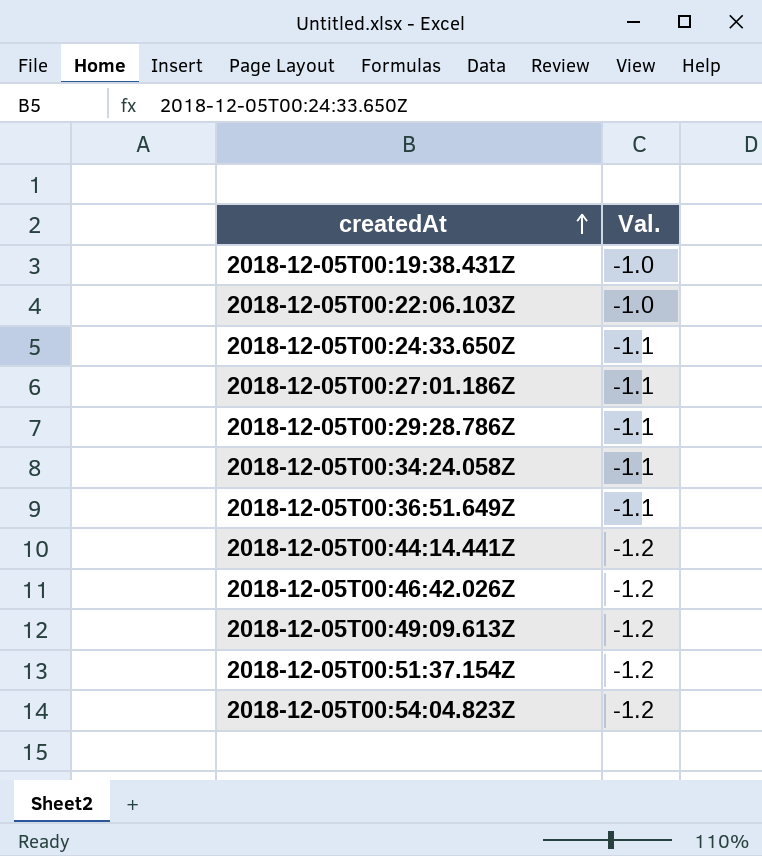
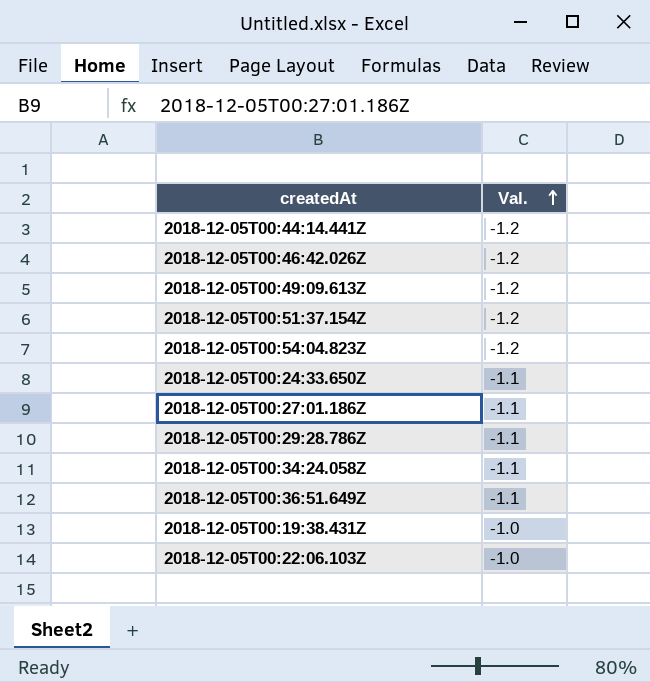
row order: createdAt ascending -> Val. ascending

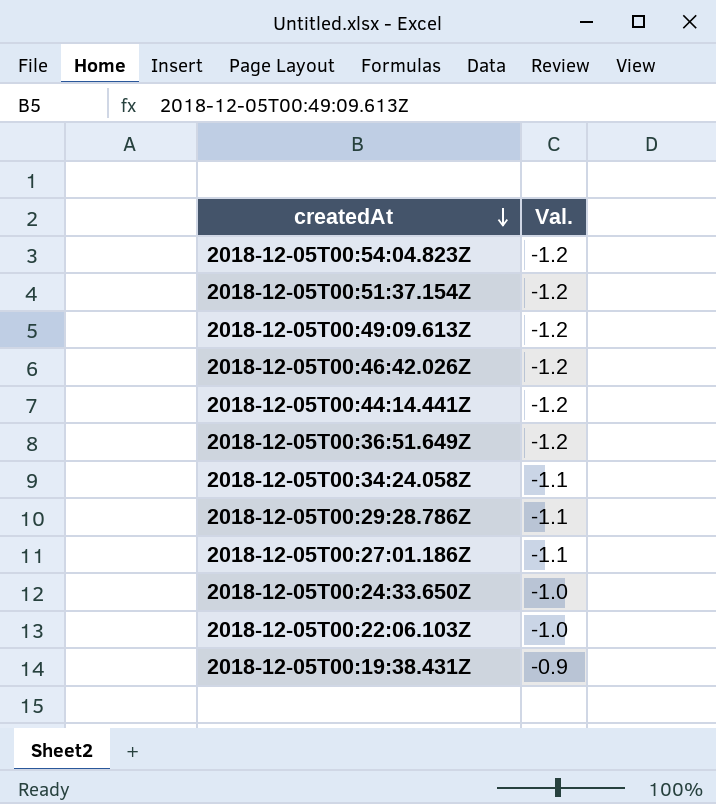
row order: Val. ascending -> createdAt descending
2018-12-05T00:36:51.649Z | Val.: -1.1 -> -1.2
2018-12-05T00:24:33.650Z | Val.: -1.1 -> -1.0
2018-12-05T00:19:38.431Z | Val.: -1.0 -> -0.9

